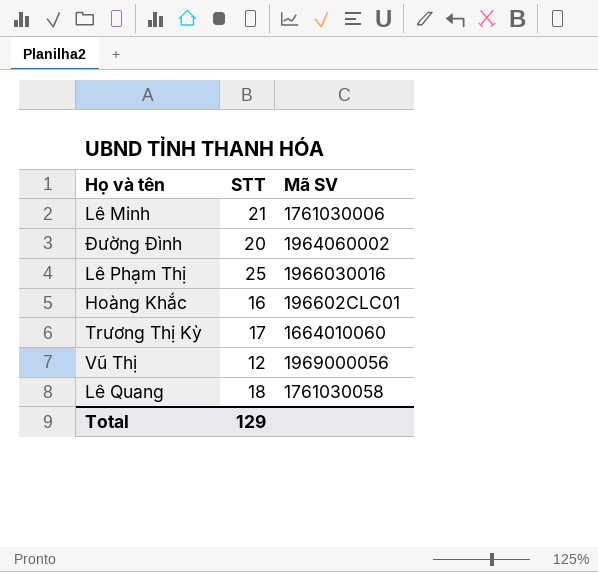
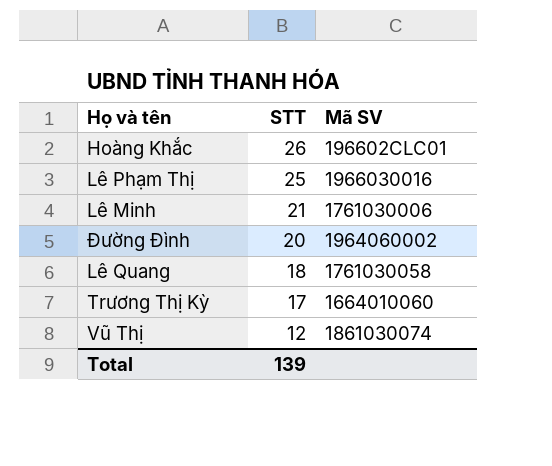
row order: none -> STT descending
Hoàng Khắc | STT: 16 -> 26
Vũ Thị | Mã SV: 1969000056 -> 1861030074
Total | STT: 129 -> 139

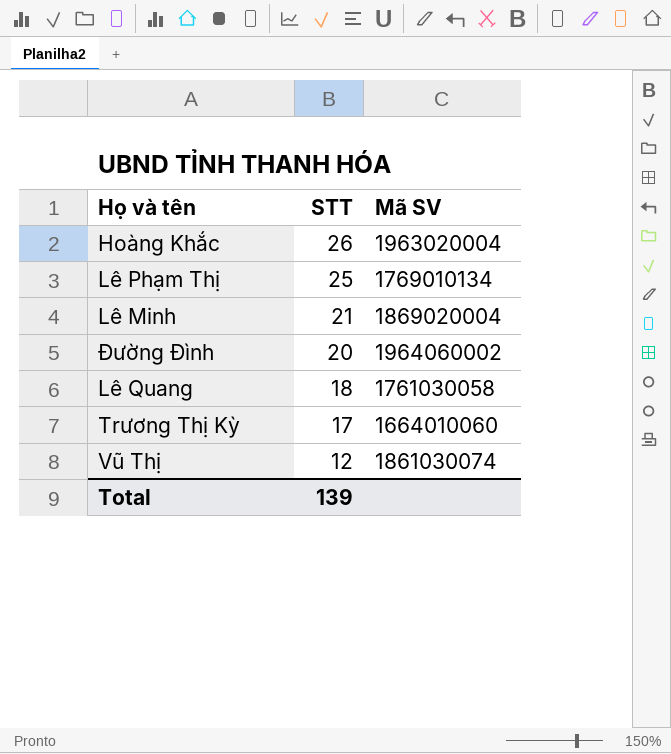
Hoàng Khắc | Mã SV: 196602CLC01 -> 1963020004
Lê Phạm Thị | Mã SV: 1966030016 -> 1769010134
Lê Minh | Mã SV: 1761030006 -> 1869020004

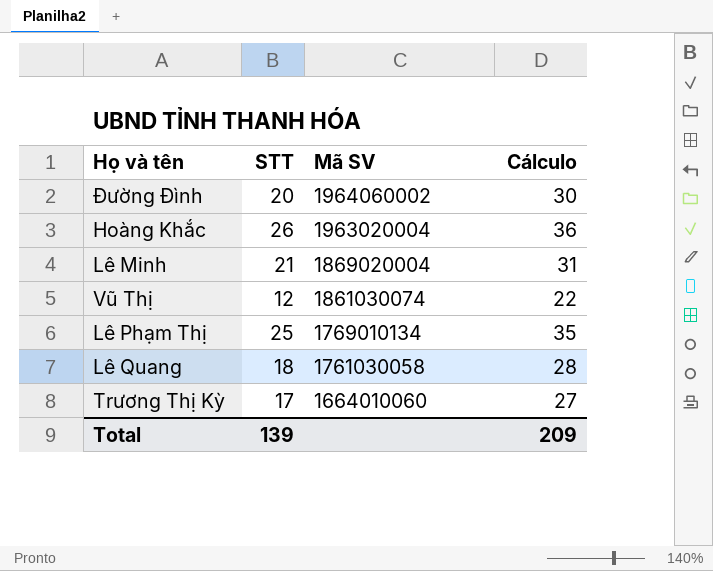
row order: STT descending -> Mã SV descending
column Cálculo | formula: none -> [STT] + 10

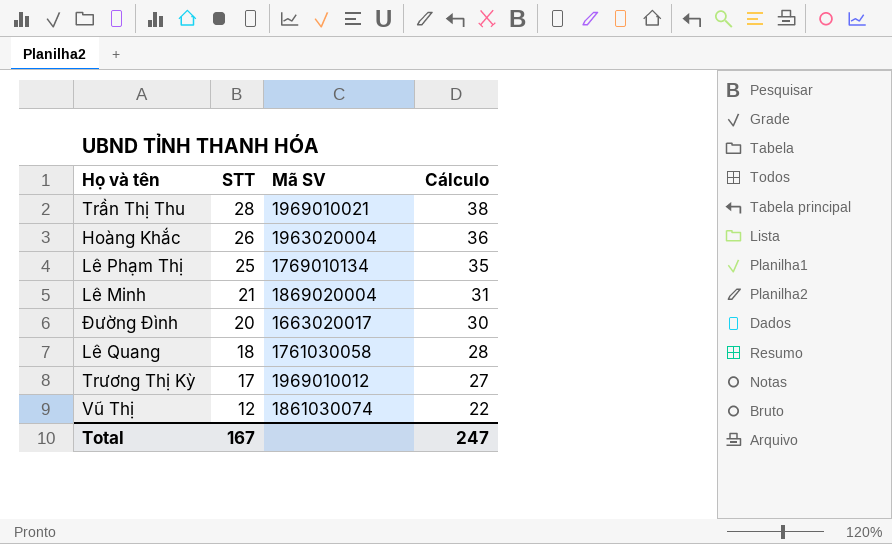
row order: Mã SV descending -> STT descending
row Trần Thị Thu: none -> 28 | 1969010021 | 38
Đường Đình | Mã SV: 1964060002 -> 1663020017
Trương Thị Kỳ | Mã SV: 1664010060 -> 1969010012
Total | STT: 139 -> 167
Total | Cálculo: 209 -> 247

